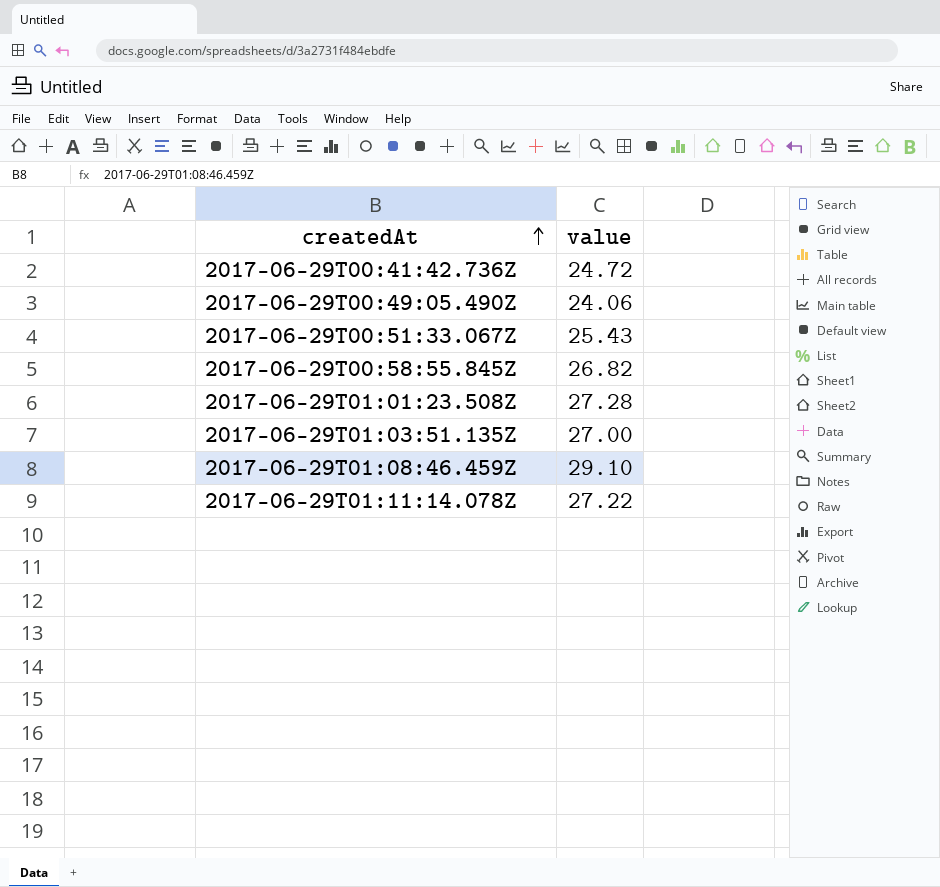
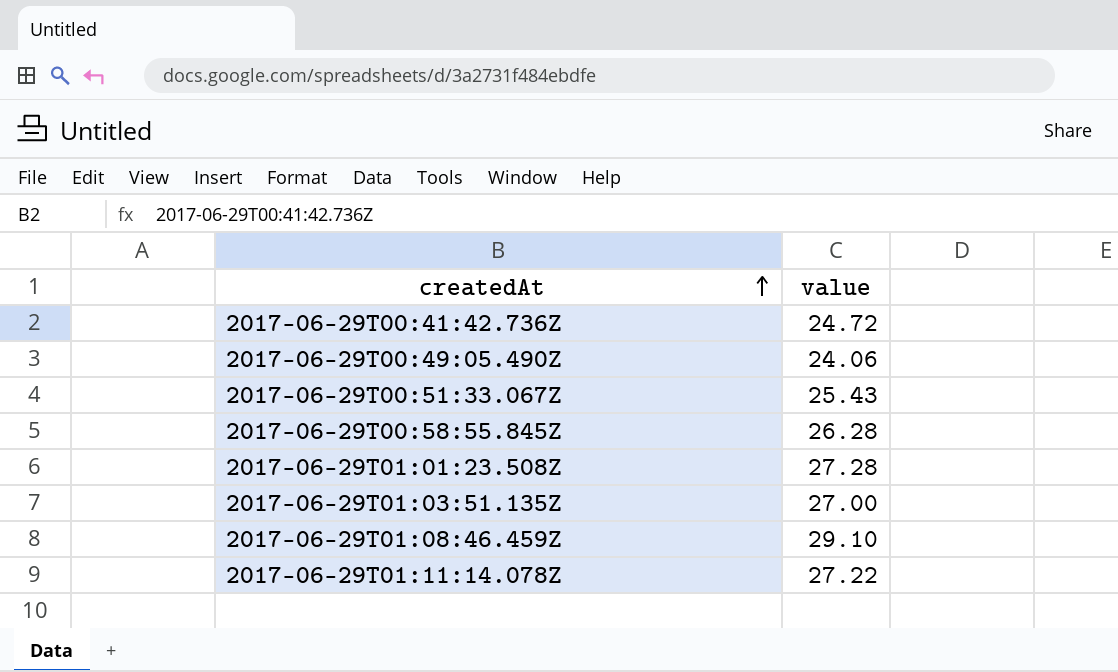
2017-06-29T00:58:55.845Z | value: 26.82 -> 26.28

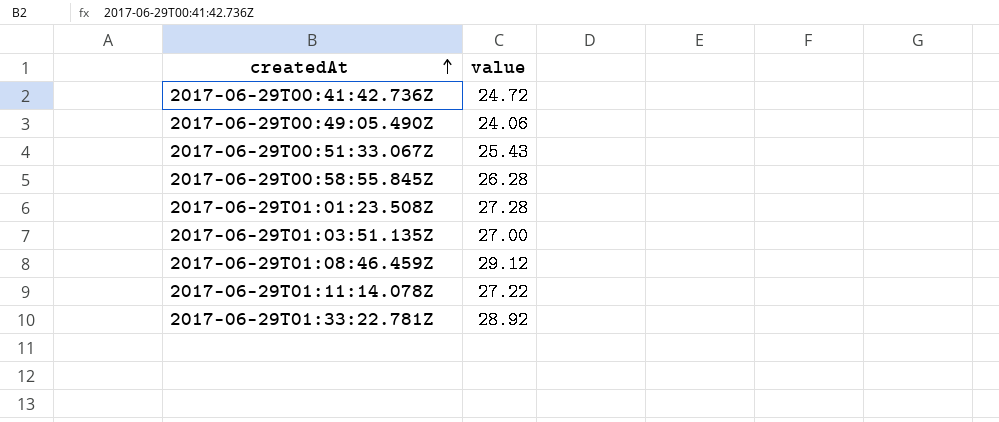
2017-06-29T01:08:46.459Z | value: 29.10 -> 29.12
row 2017-06-29T01:33:22.781Z: none -> 28.92

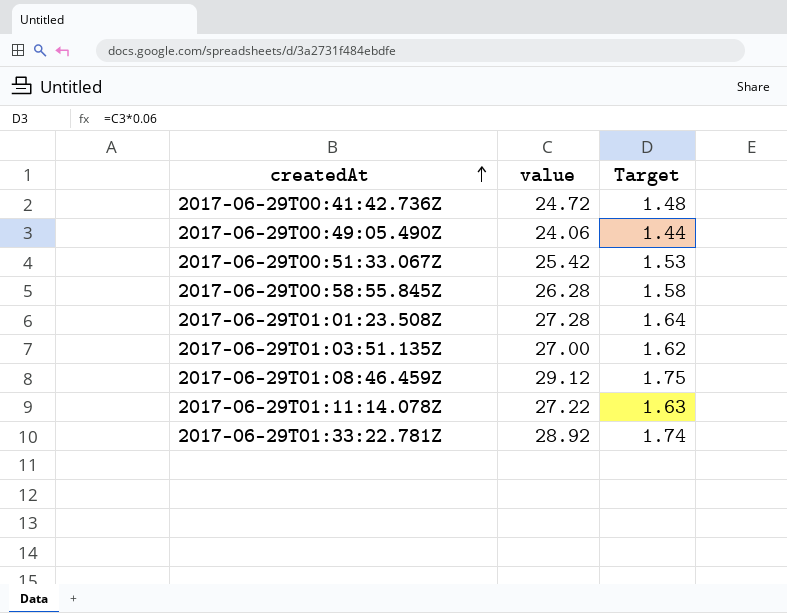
column Target | formula: none -> [value] * 0.06
2017-06-29T00:51:33.067Z | value: 25.43 -> 25.42

